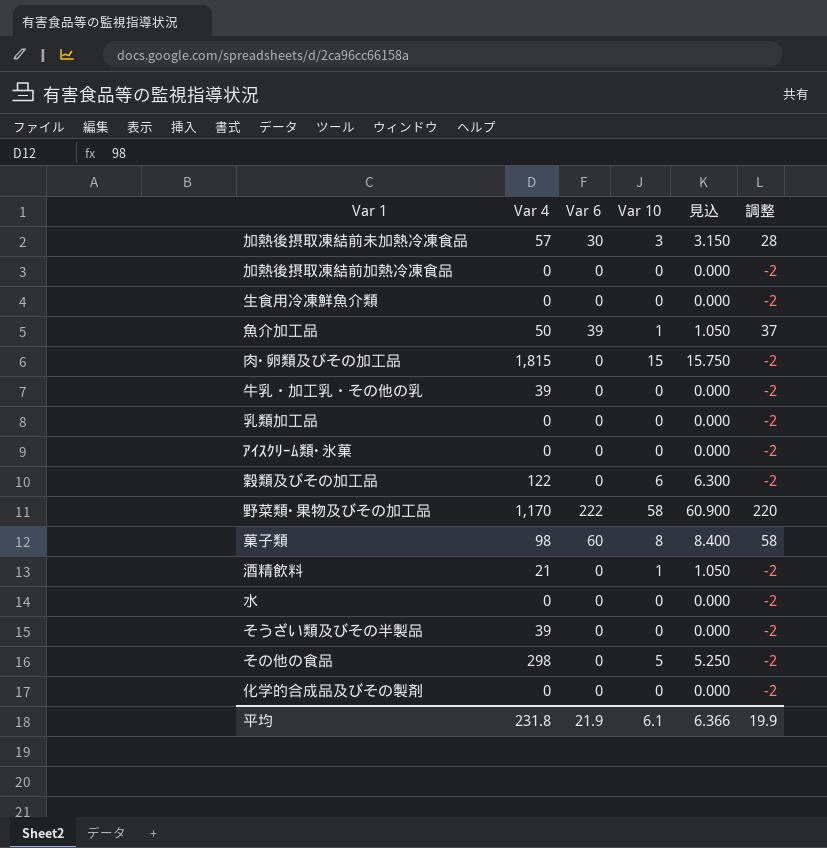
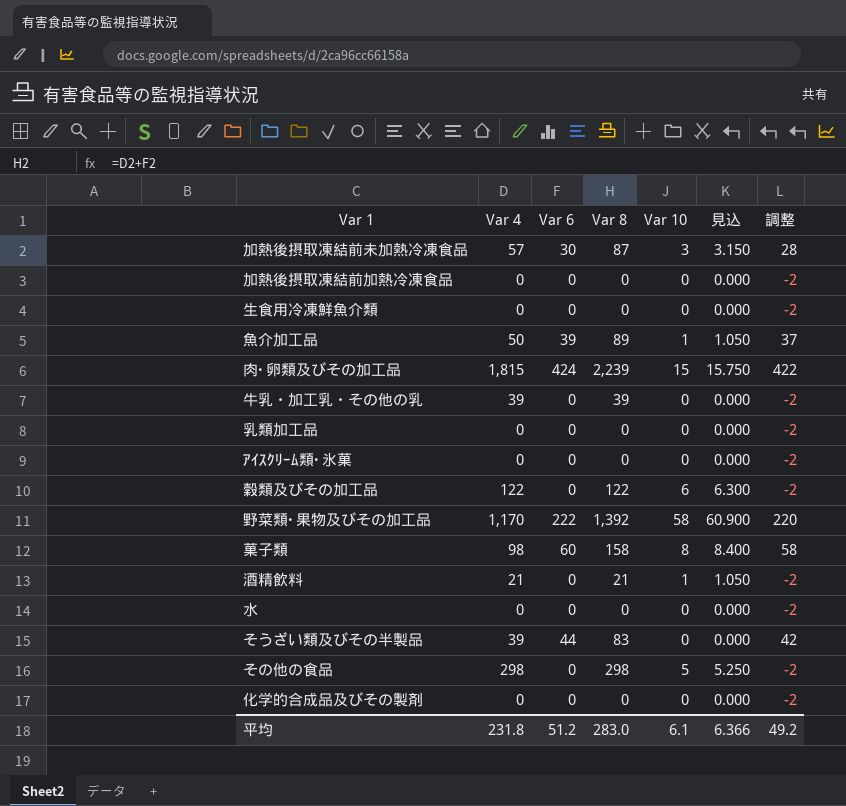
column Var 8 | formula: none -> [Var 4] + [Var 6]
肉･卵類及びその加工品 | Var 6: 0 -> 424
肉･卵類及びその加工品 | 調整: -2 -> 422
そうざい類及びその半製品 | Var 6: 0 -> 44
そうざい類及びその半製品 | 調整: -2 -> 42
平均 | Var 6: 21.9 -> 51.2
平均 | 調整: 19.9 -> 49.2

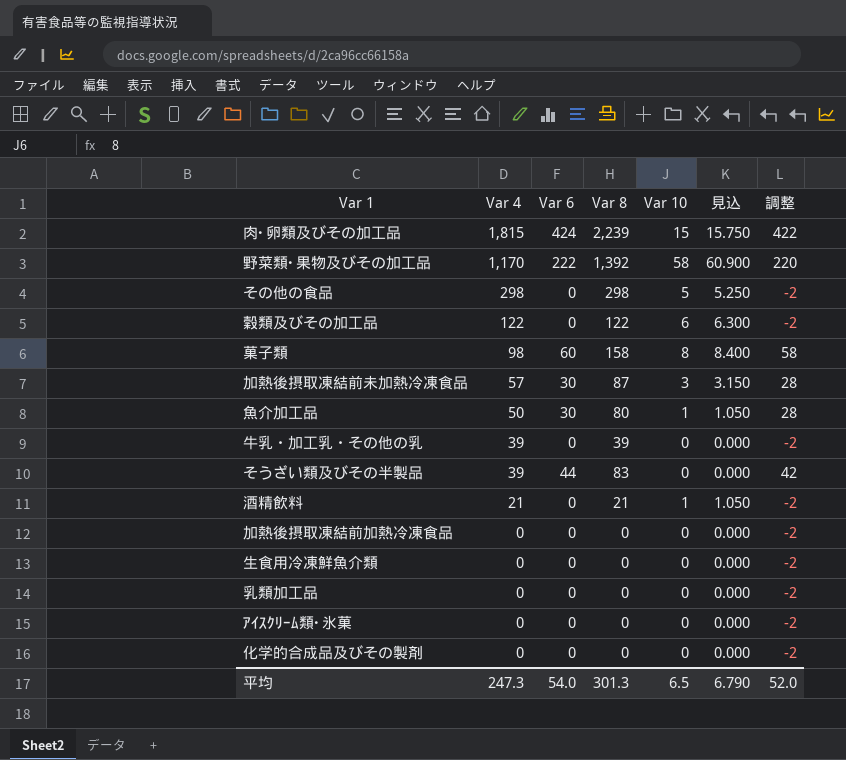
row order: none -> Var 4 descending
row 水: 0 | 0 | 0 | 0 | 0.000 | -2 -> none
魚介加工品 | Var 6: 39 -> 30
魚介加工品 | Var 8: 89 -> 80
魚介加工品 | 調整: 37 -> 28
平均 | Var 4: 231.8 -> 247.3
平均 | Var 6: 51.2 -> 54.0
平均 | Var 8: 283.0 -> 301.3
平均 | Var 10: 6.1 -> 6.5
平均 | 見込: 6.366 -> 6.790
平均 | 調整: 49.2 -> 52.0

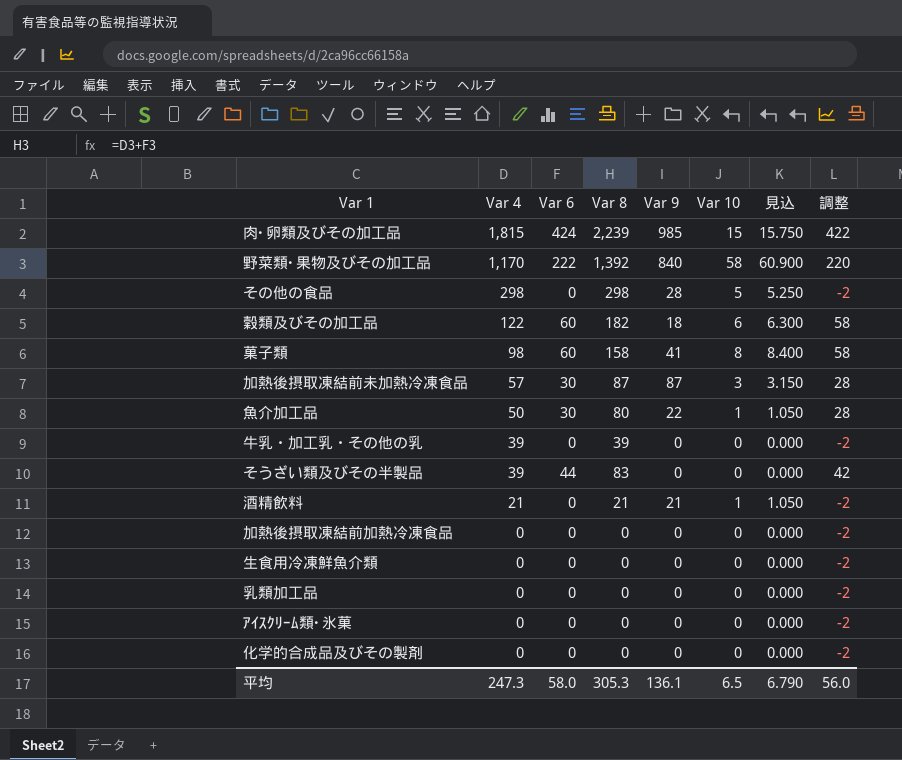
column Var 9 | position: none -> 5
穀類及びその加工品 | Var 6: 0 -> 60
穀類及びその加工品 | Var 8: 122 -> 182
穀類及びその加工品 | 調整: -2 -> 58
平均 | Var 6: 54.0 -> 58.0
平均 | Var 8: 301.3 -> 305.3
平均 | 調整: 52.0 -> 56.0

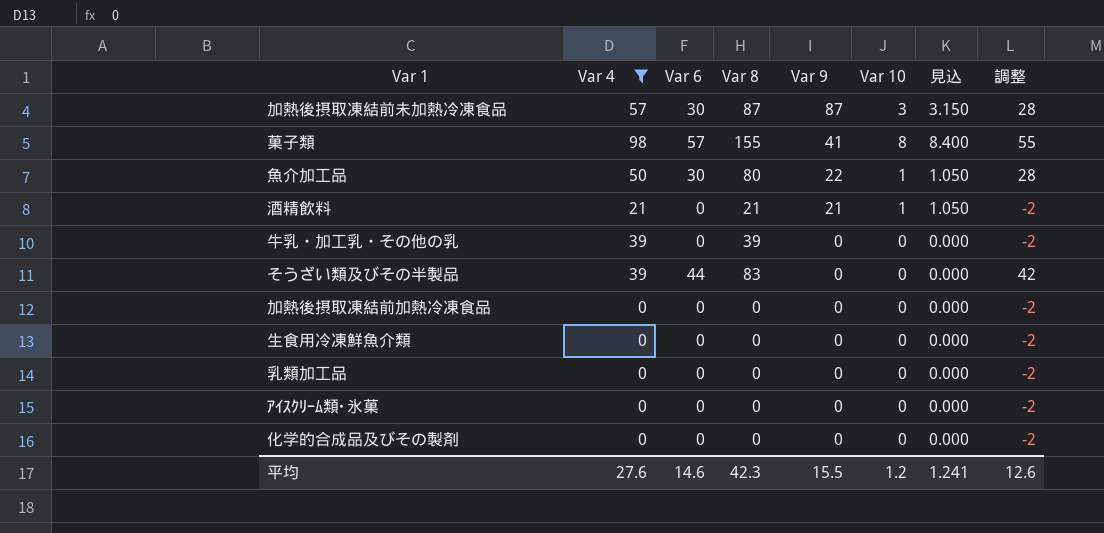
filter: none -> Var 4 <= 98
row order: Var 4 descending -> Var 9 descending
菓子類 | Var 6: 60 -> 57
菓子類 | Var 8: 158 -> 155
菓子類 | 調整: 58 -> 55
平均 | Var 4: 247.3 -> 27.6
平均 | Var 6: 58.0 -> 14.6
平均 | Var 8: 305.3 -> 42.3
平均 | Var 9: 136.1 -> 15.5
平均 | Var 10: 6.5 -> 1.2
平均 | 見込: 6.790 -> 1.241
平均 | 調整: 56.0 -> 12.6

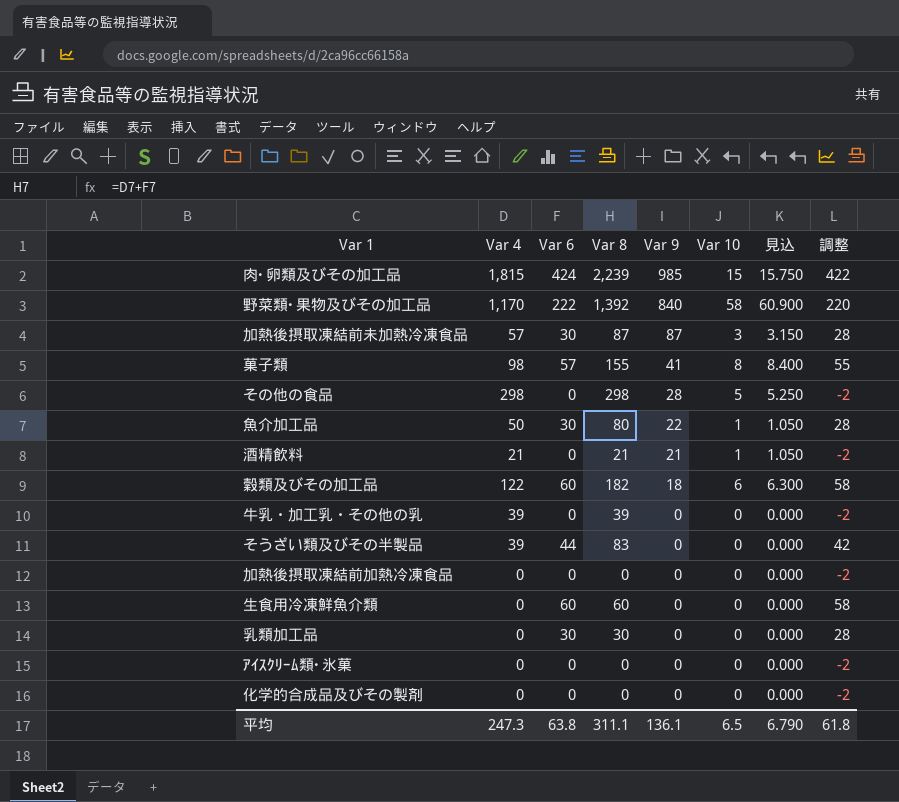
filter: Var 4 <= 98 -> none
生食用冷凍鮮魚介類 | Var 6: 0 -> 60
生食用冷凍鮮魚介類 | Var 8: 0 -> 60
生食用冷凍鮮魚介類 | 調整: -2 -> 58
乳類加工品 | Var 6: 0 -> 30
乳類加工品 | Var 8: 0 -> 30
乳類加工品 | 調整: -2 -> 28
平均 | Var 4: 27.6 -> 247.3
平均 | Var 6: 14.6 -> 63.8
平均 | Var 8: 42.3 -> 311.1
平均 | Var 9: 15.5 -> 136.1
平均 | Var 10: 1.2 -> 6.5
平均 | 見込: 1.241 -> 6.790
平均 | 調整: 12.6 -> 61.8

